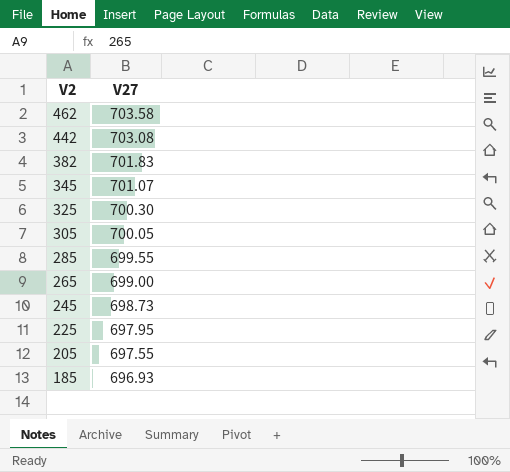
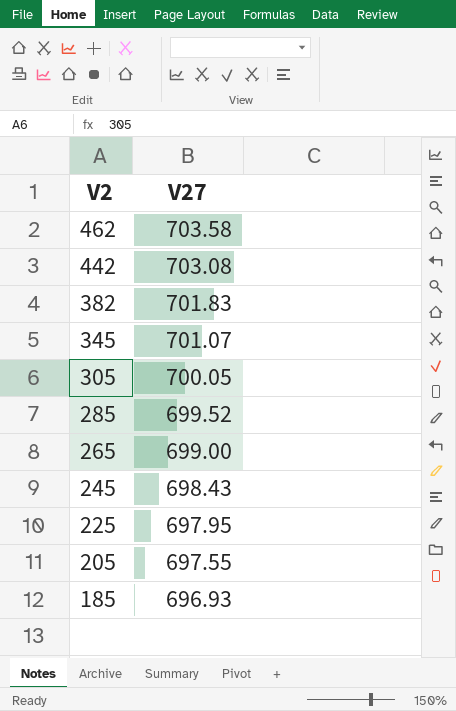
row 325: 700.30 -> none
285 | V27: 699.55 -> 699.52
245 | V27: 698.73 -> 698.43

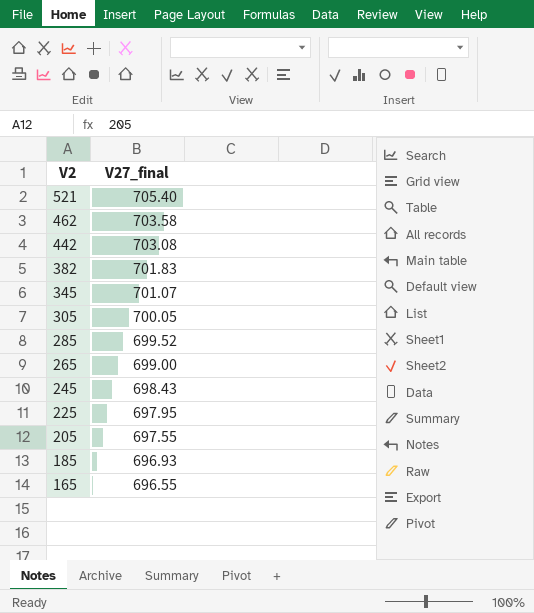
column name: V27 -> V27_final
row 521: none -> 705.40
row 165: none -> 696.55

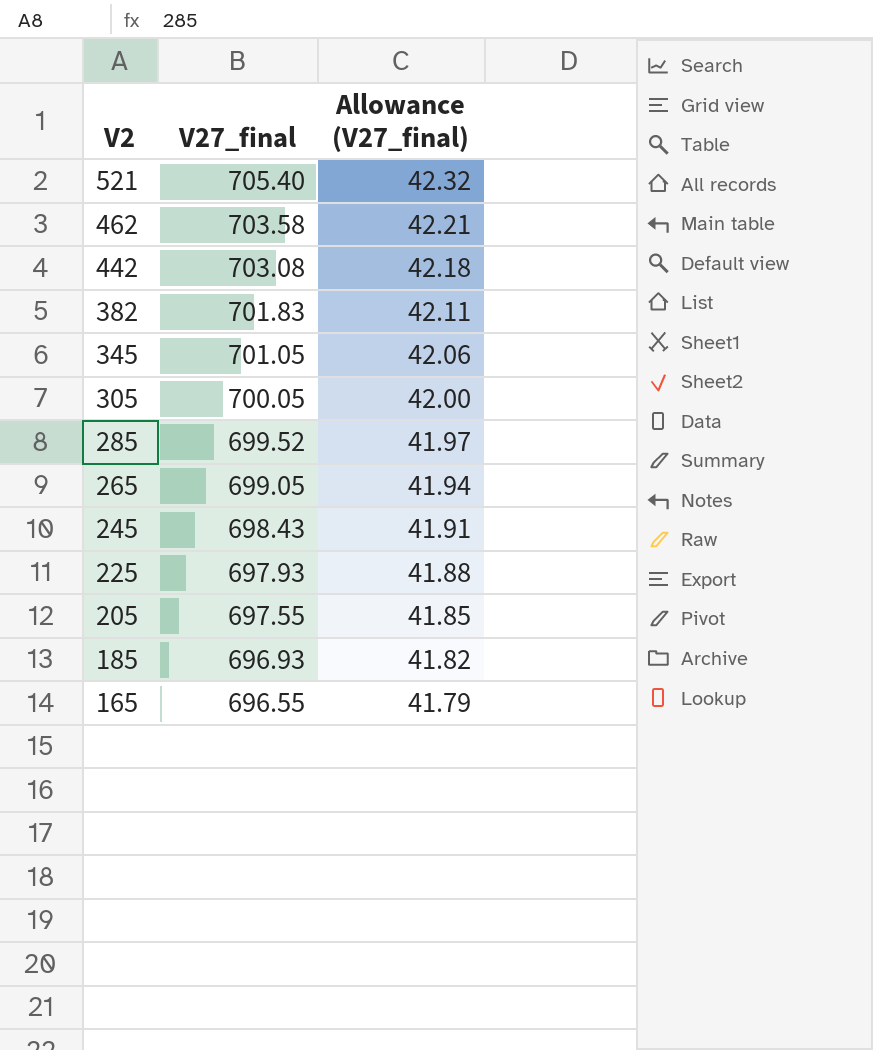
column Allowance (V27_final) | formula: none -> [V27_final] * 0.06
345 | V27_final: 701.07 -> 701.05
265 | V27_final: 699.00 -> 699.05
225 | V27_final: 697.95 -> 697.93

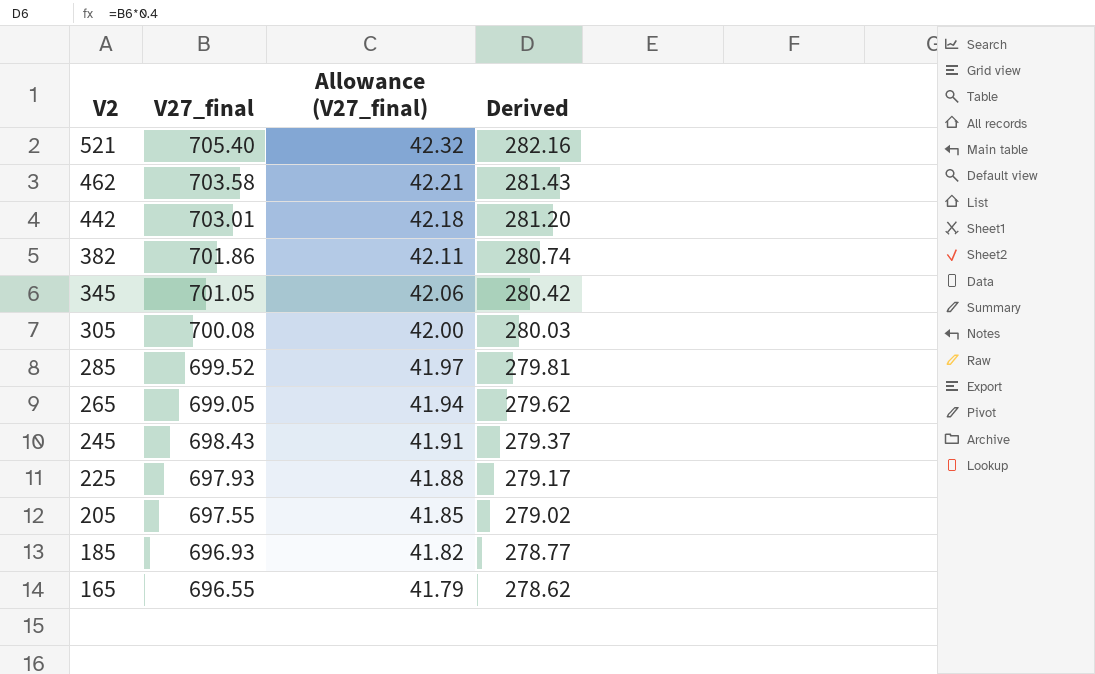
column Derived | formula: none -> [V27_final] * 0.4
442 | V27_final: 703.08 -> 703.01
382 | V27_final: 701.83 -> 701.86
305 | V27_final: 700.05 -> 700.08

